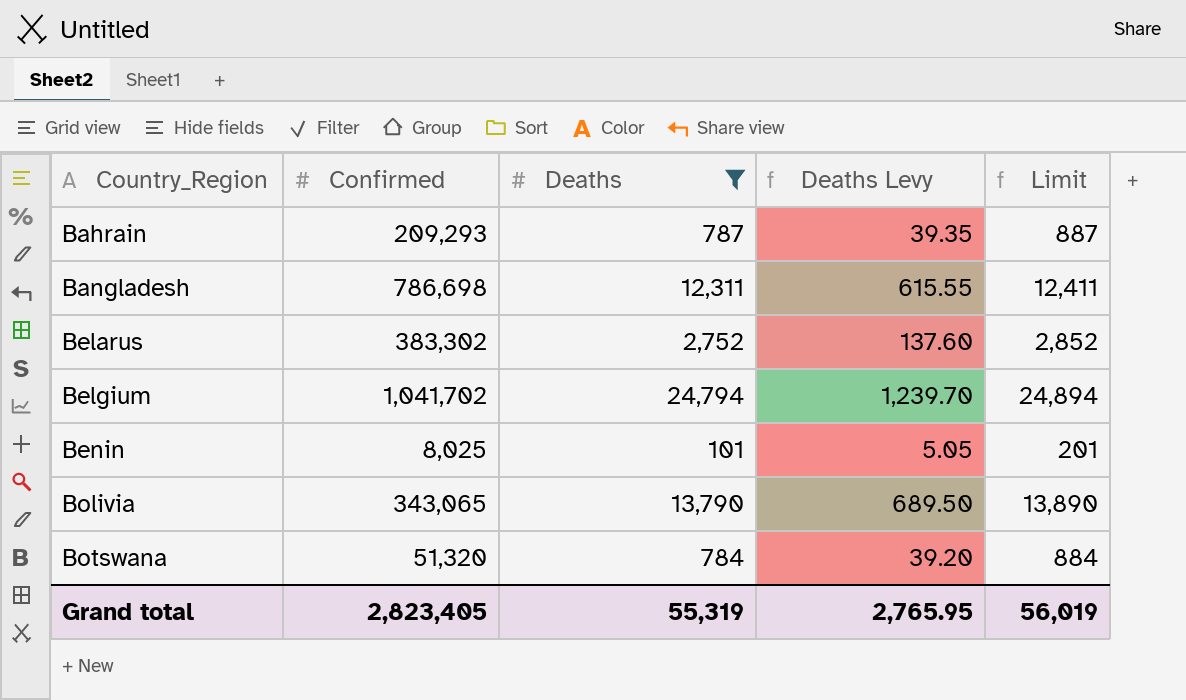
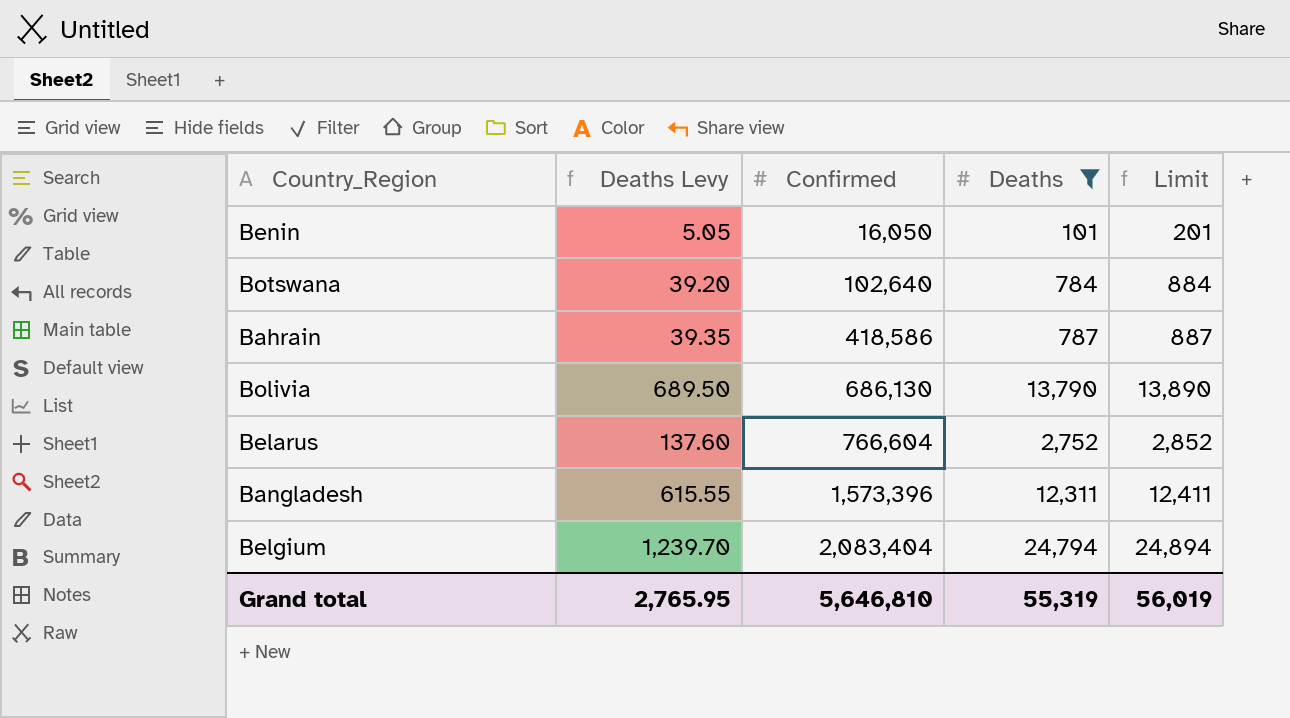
row order: Country_Region ascending -> Confirmed ascending
column Deaths Levy | position: 4 -> 2
Benin | Confirmed: 8,025 -> 16,050
Botswana | Confirmed: 51,320 -> 102,640
Bahrain | Confirmed: 209,293 -> 418,586
Bolivia | Confirmed: 343,065 -> 686,130
Belarus | Confirmed: 383,302 -> 766,604
Bangladesh | Confirmed: 786,698 -> 1,573,396
Belgium | Confirmed: 1,041,702 -> 2,083,404
Grand total | Confirmed: 2,823,405 -> 5,646,810

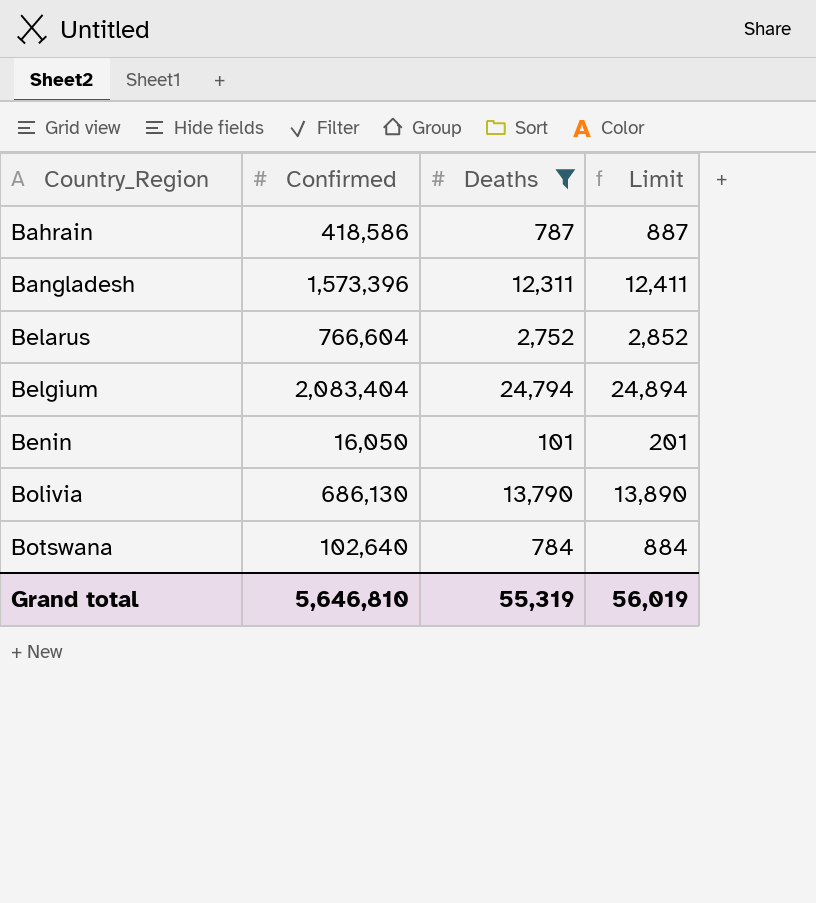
row order: Confirmed ascending -> Country_Region ascending
column Deaths Levy | formula: [Deaths] * 0.05 -> none

